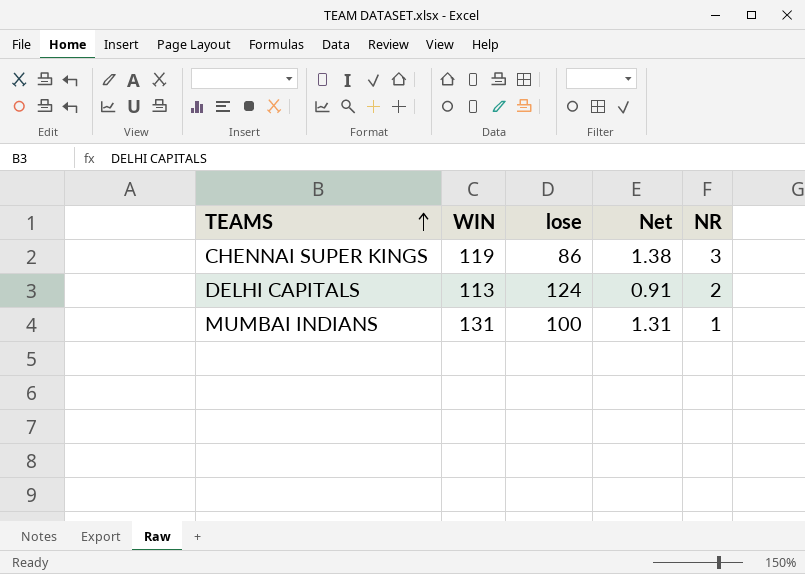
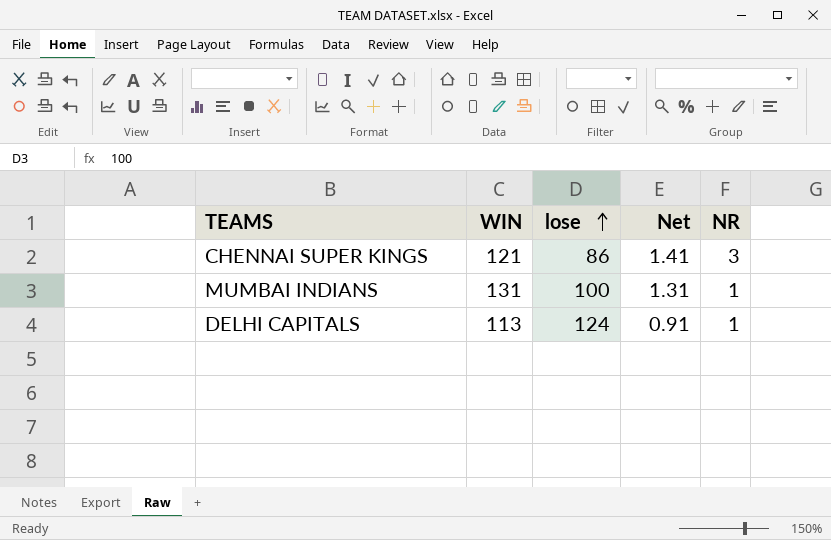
row order: TEAMS ascending -> lose ascending
CHENNAI SUPER KINGS | WIN: 119 -> 121
CHENNAI SUPER KINGS | Net: 1.38 -> 1.41
DELHI CAPITALS | NR: 2 -> 1

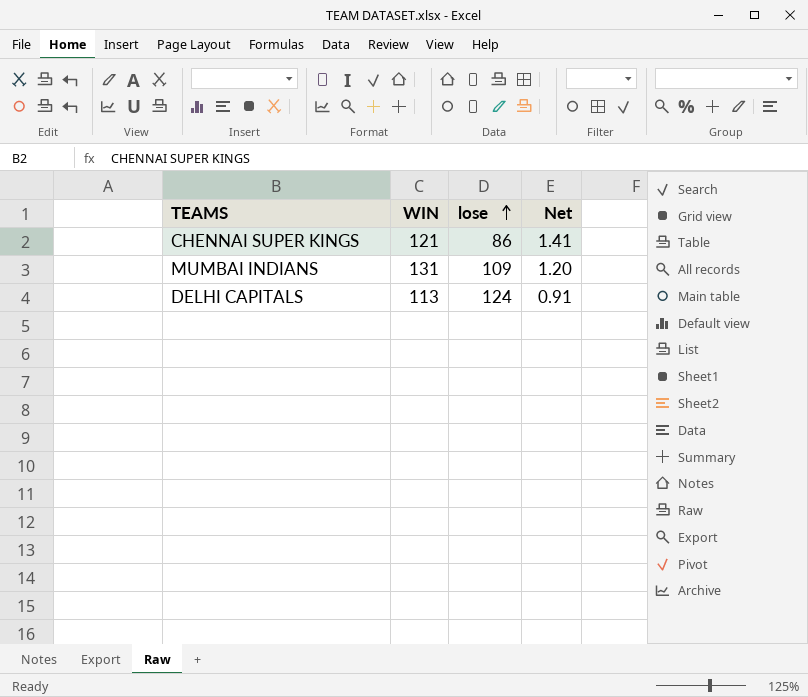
column NR | position: 5 -> none
MUMBAI INDIANS | lose: 100 -> 109
MUMBAI INDIANS | Net: 1.31 -> 1.20

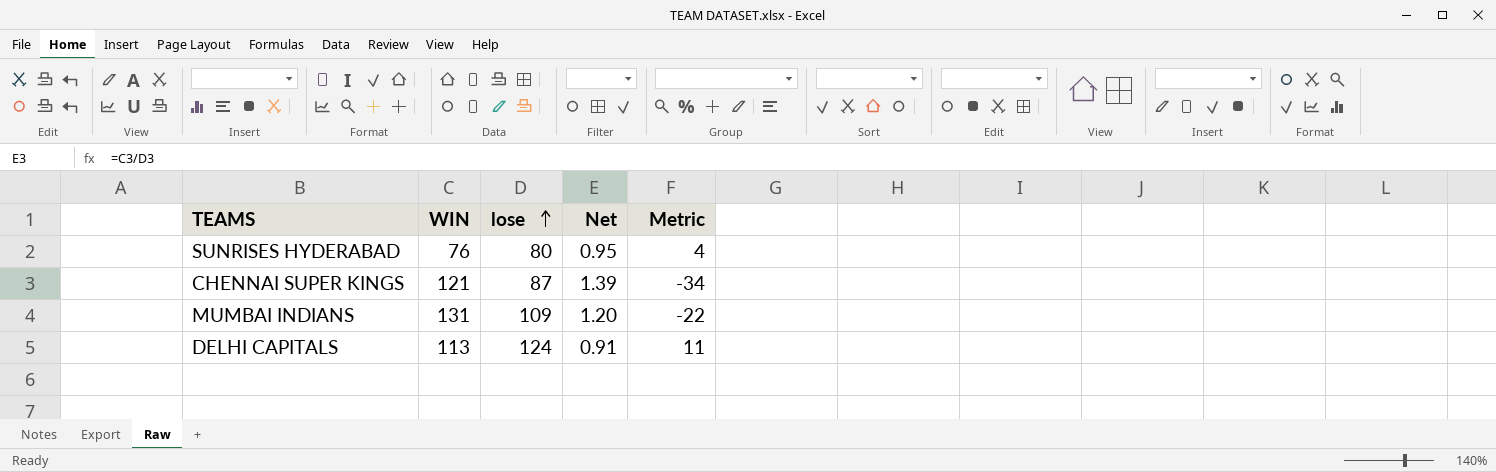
column Metric | formula: none -> [lose] - [WIN]
row SUNRISES HYDERABAD: none -> 76 | 80 | 0.95 | 4
CHENNAI SUPER KINGS | lose: 86 -> 87
CHENNAI SUPER KINGS | Net: 1.41 -> 1.39

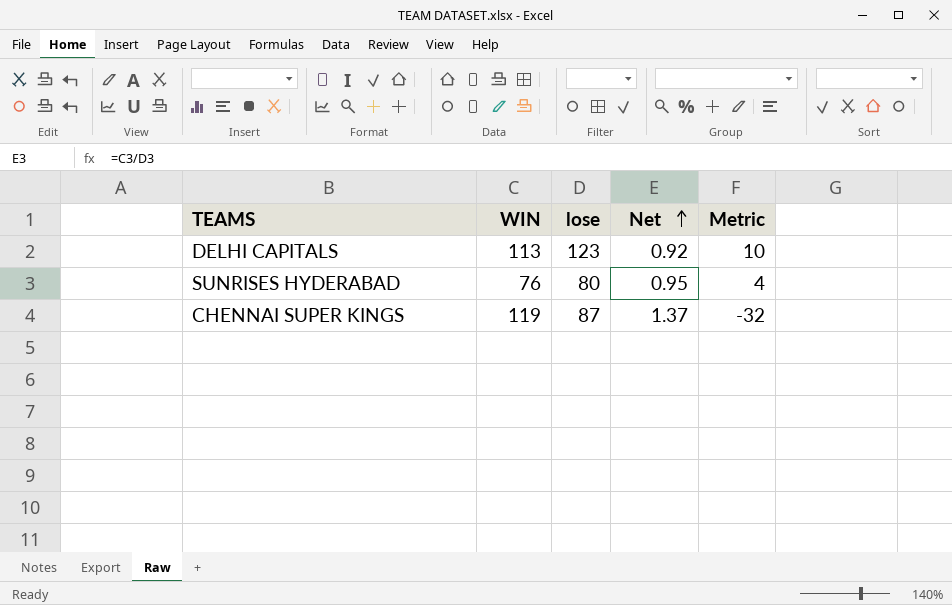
row order: lose ascending -> Net ascending
row MUMBAI INDIANS: 131 | 109 | 1.20 | -22 -> none
DELHI CAPITALS | lose: 124 -> 123
DELHI CAPITALS | Net: 0.91 -> 0.92
DELHI CAPITALS | Metric: 11 -> 10
CHENNAI SUPER KINGS | WIN: 121 -> 119
CHENNAI SUPER KINGS | Net: 1.39 -> 1.37
CHENNAI SUPER KINGS | Metric: -34 -> -32

